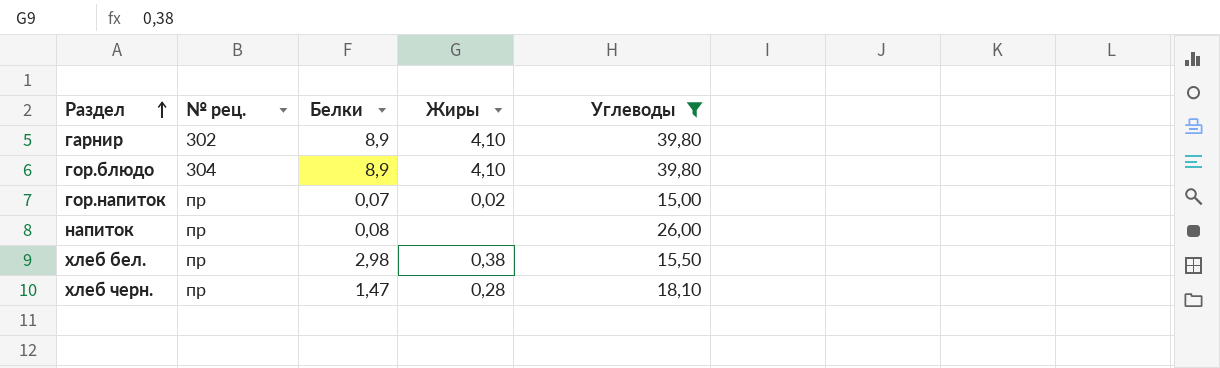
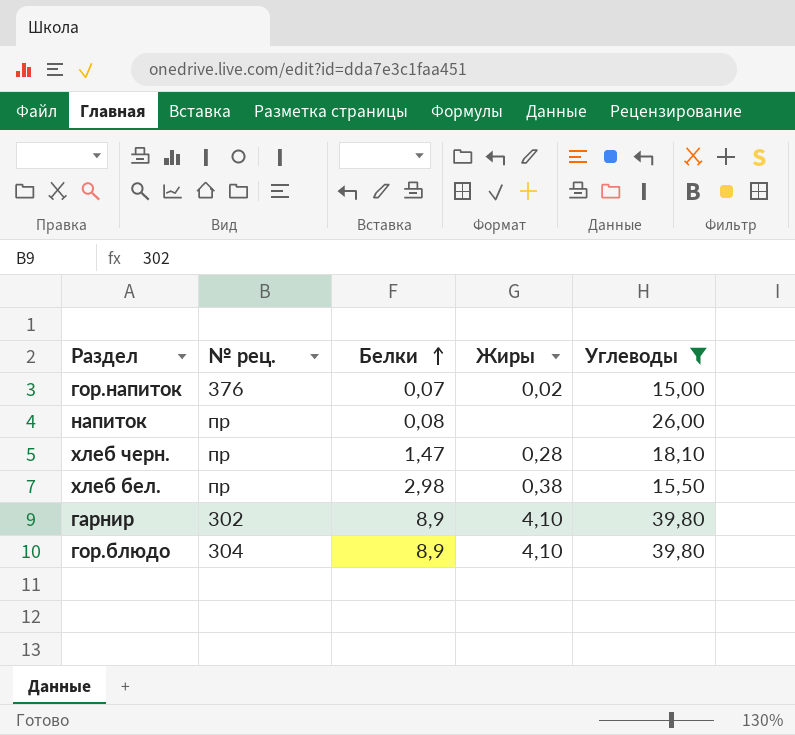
row order: Раздел ascending -> Белки ascending
гор.напиток | № рец.: пр -> 376

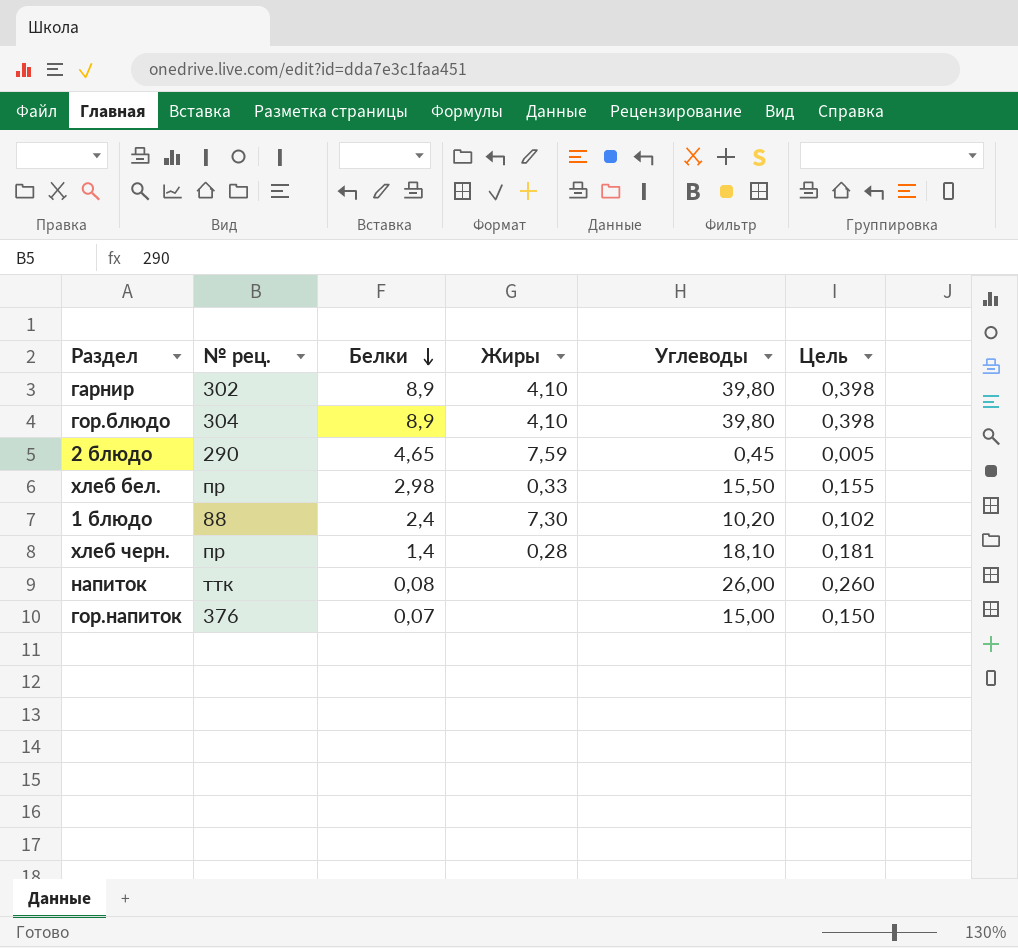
filter: Углеводы >= 15,00 -> none
row order: Белки ascending -> Белки descending
column Цель | formula: none -> [Углеводы] * 0,01
хлеб бел. | Жиры: 0,38 -> 0,33
хлеб черн. | Белки: 1,47 -> 1,4
напиток | № рец.: пр -> ттк
гор.напиток | Жиры: 0,02 -> none

